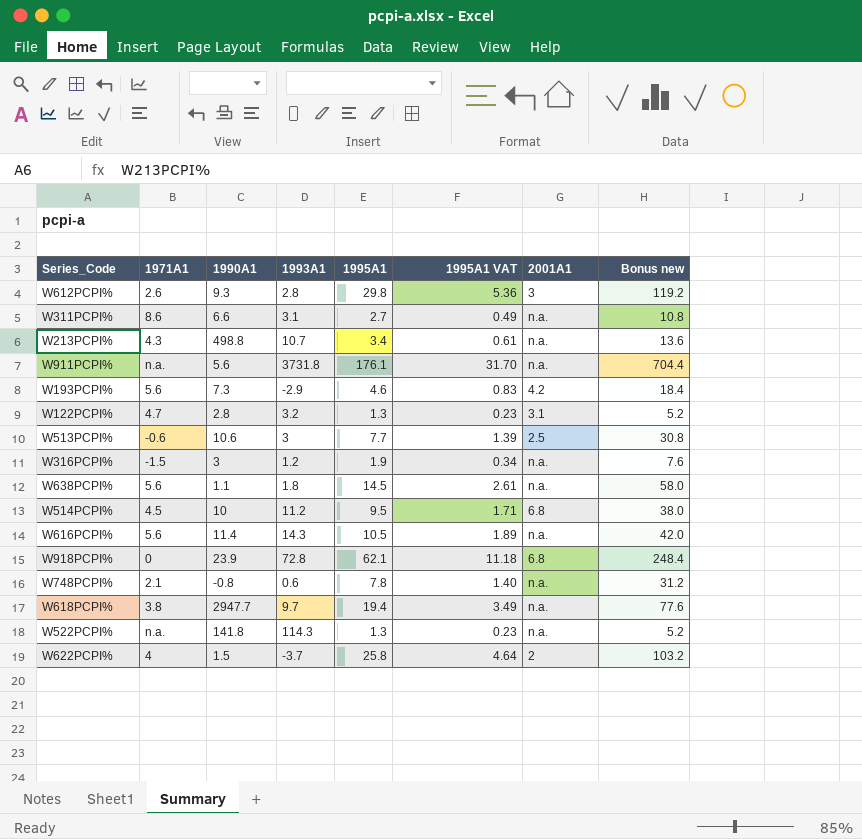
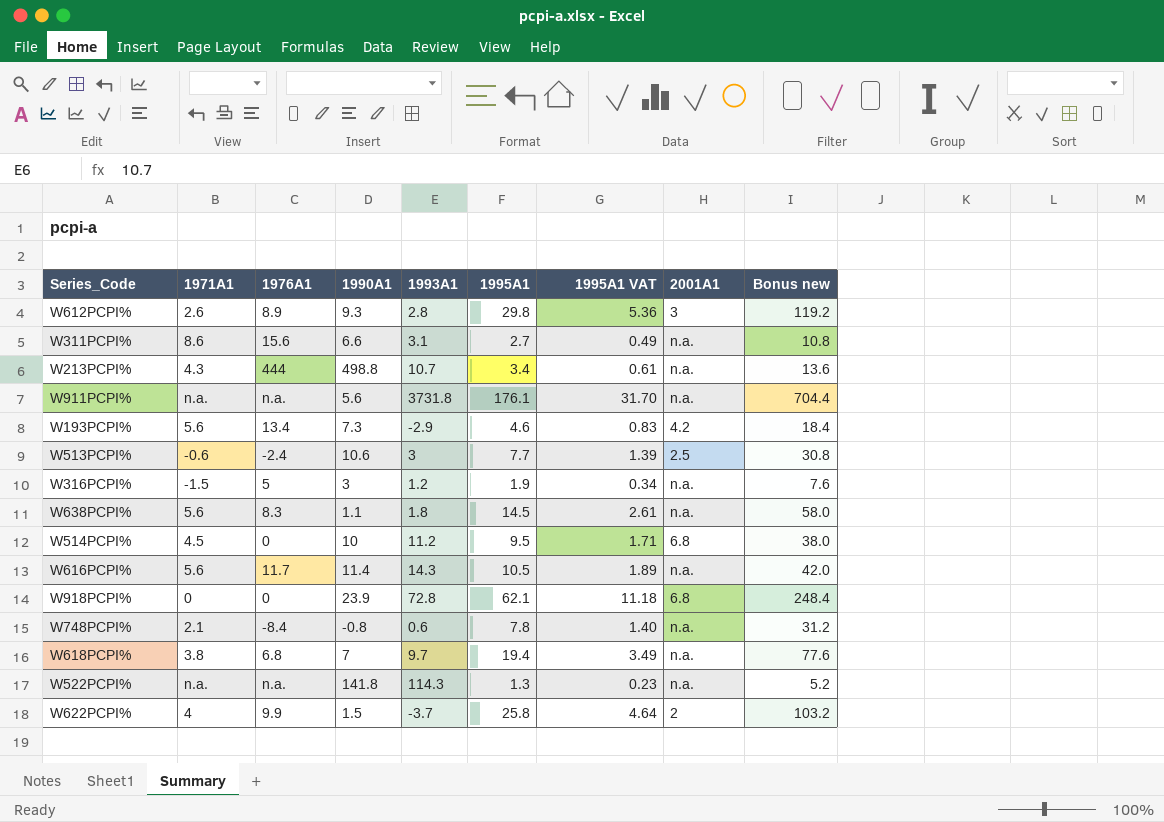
column 1976A1 | position: none -> 3
row W122PCPI%: 4.7 | 2.8 | 3.2 | 1.3 | 0.23 | 3.1 | 5.2 -> none
W618PCPI% | 1990A1: 2947.7 -> 7

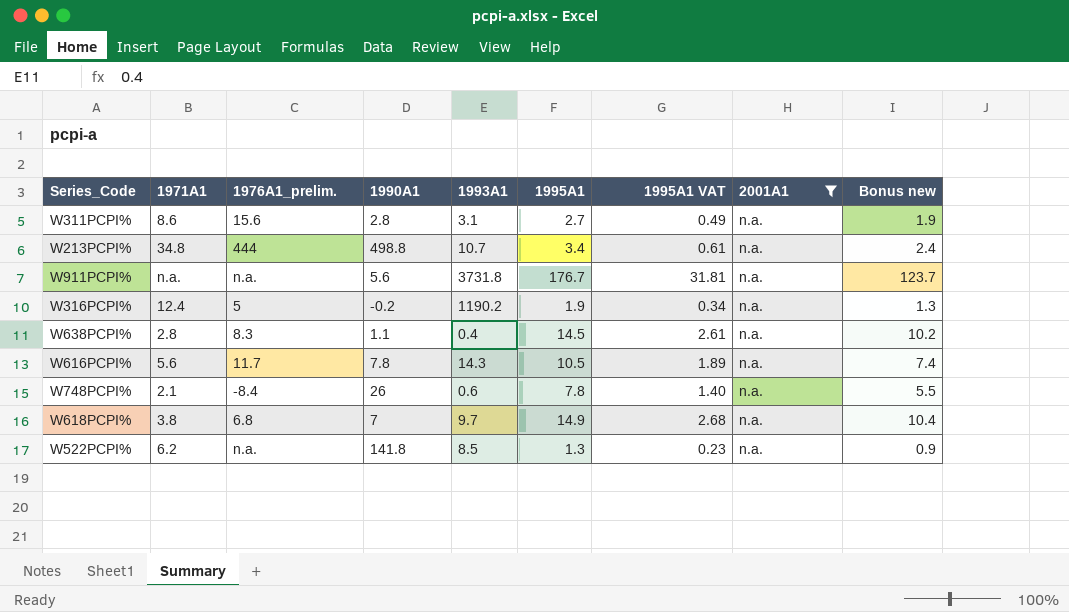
filter: none -> 2001A1 = n.a.
column name: 1976A1 -> 1976A1_prelim.
column Bonus new | formula: [1995A1] * 4 -> [1995A1] * 0.7
W311PCPI% | 1990A1: 6.6 -> 2.8
W213PCPI% | 1971A1: 4.3 -> 34.8
W911PCPI% | 1995A1: 176.1 -> 176.7
W911PCPI% | 1995A1 VAT: 31.70 -> 31.81
W316PCPI% | 1971A1: -1.5 -> 12.4
W316PCPI% | 1990A1: 3 -> -0.2
W316PCPI% | 1993A1: 1.2 -> 1190.2
W638PCPI% | 1971A1: 5.6 -> 2.8
W638PCPI% | 1993A1: 1.8 -> 0.4
W616PCPI% | 1990A1: 11.4 -> 7.8
W748PCPI% | 1990A1: -0.8 -> 26
W618PCPI% | 1995A1: 19.4 -> 14.9
W618PCPI% | 1995A1 VAT: 3.49 -> 2.68
W522PCPI% | 1971A1: n.a. -> 6.2
W522PCPI% | 1993A1: 114.3 -> 8.5

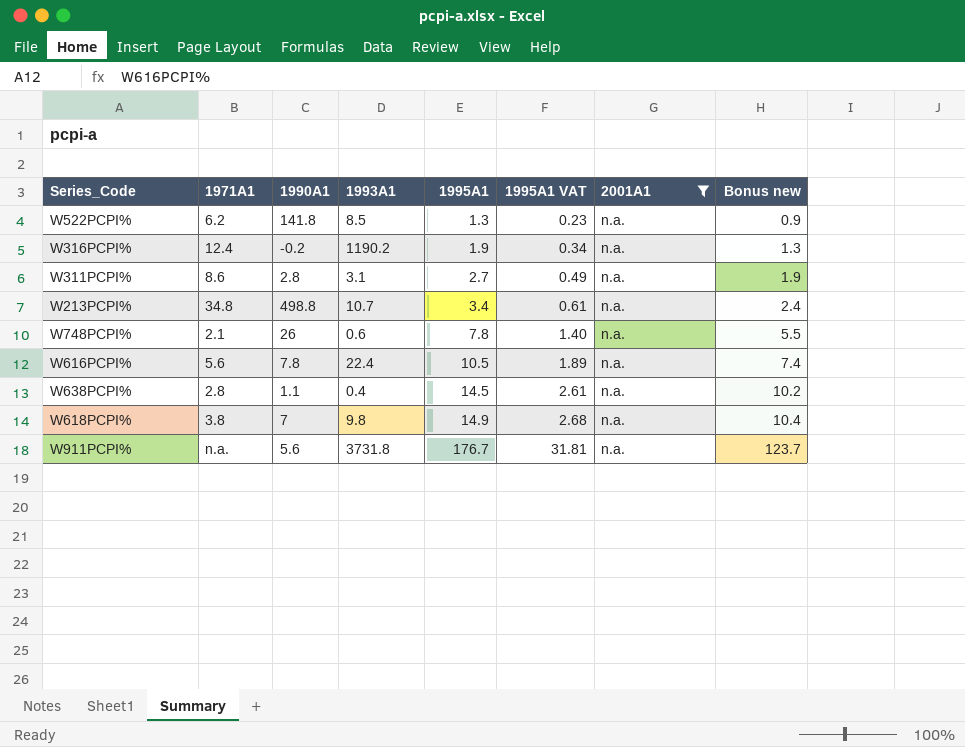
row order: none -> 1995A1 ascending
column 1976A1_prelim. | position: 3 -> none
W616PCPI% | 1993A1: 14.3 -> 22.4
W618PCPI% | 1993A1: 9.7 -> 9.8

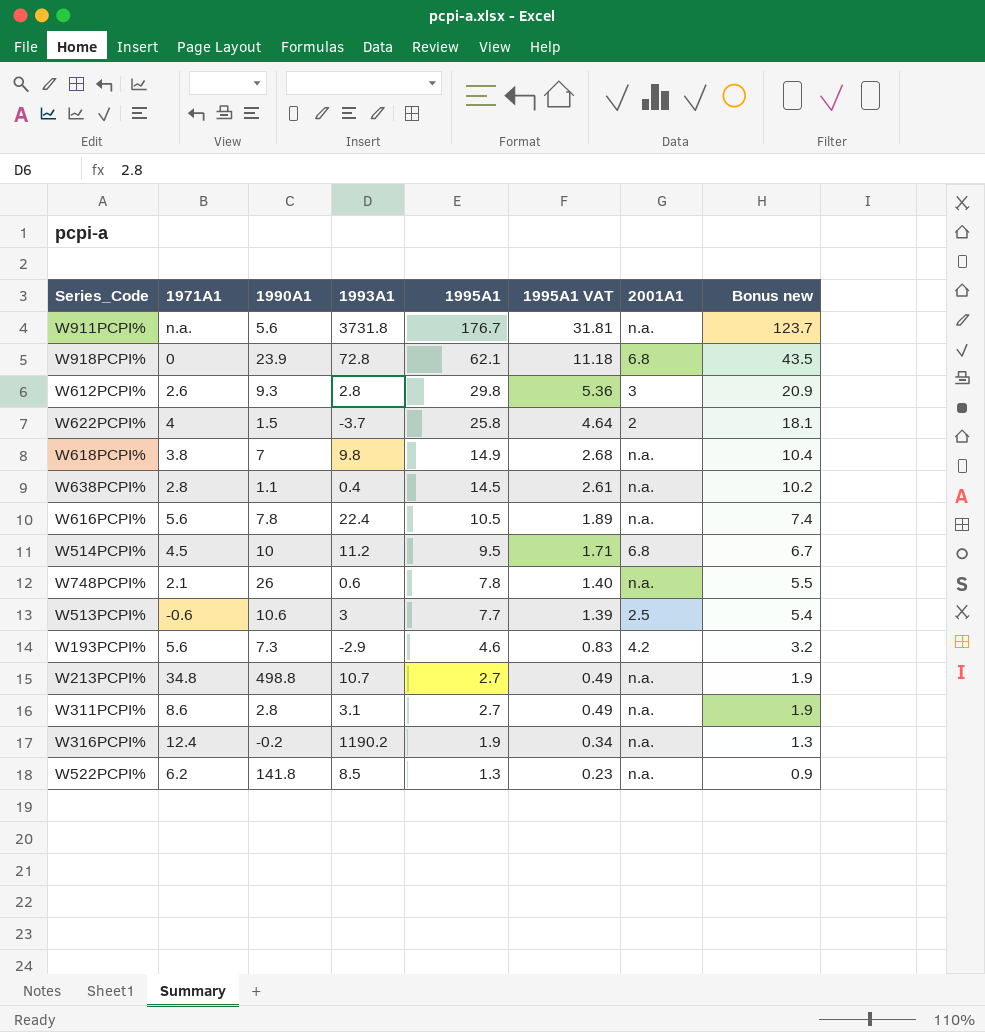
filter: 2001A1 = n.a. -> none
row order: 1995A1 ascending -> 1995A1 descending
W213PCPI% | 1995A1: 3.4 -> 2.7
W213PCPI% | 1995A1 VAT: 0.61 -> 0.49
W213PCPI% | Bonus new: 2.4 -> 1.9

